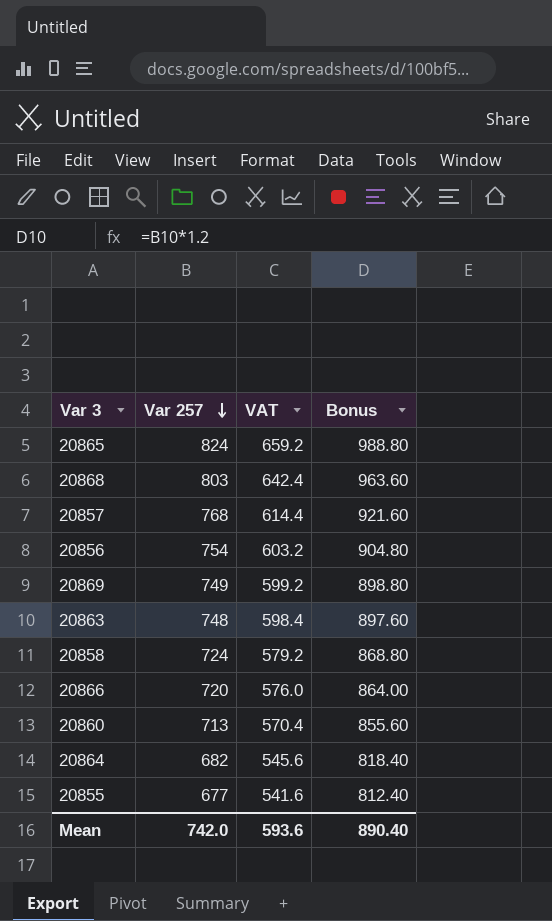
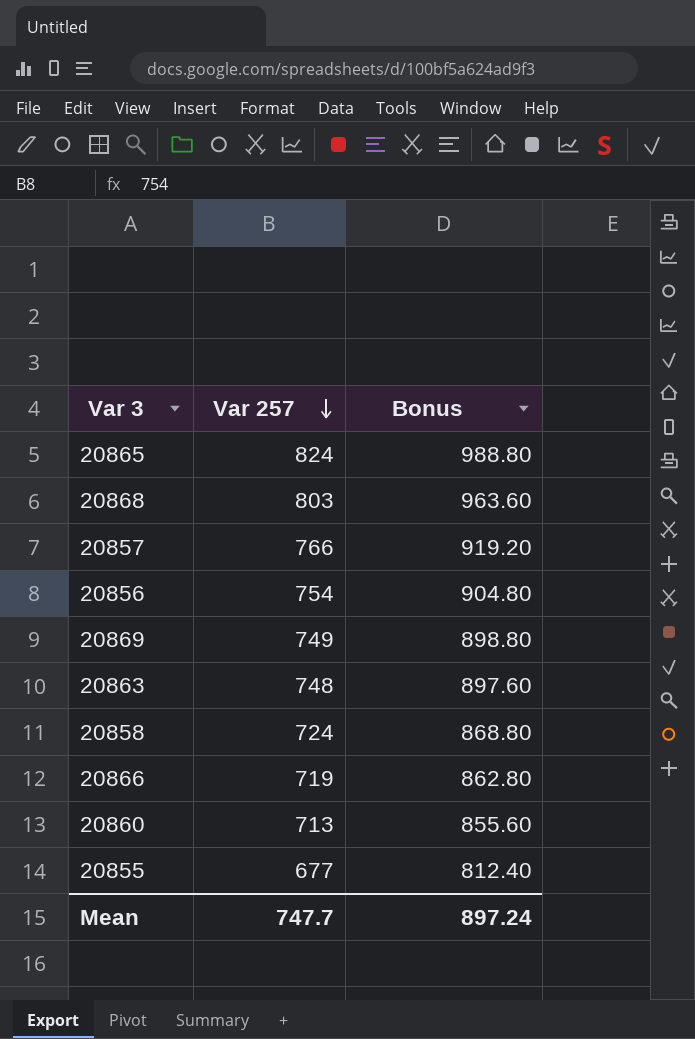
column VAT | formula: [Var 257] * 0.8 -> none
row 20864: 682 | 545.6 | 818.40 -> none
20857 | Var 257: 768 -> 766
20857 | Bonus: 921.60 -> 919.20
20866 | Var 257: 720 -> 719
20866 | Bonus: 864.00 -> 862.80
Mean | Var 257: 742.0 -> 747.7
Mean | Bonus: 890.40 -> 897.24

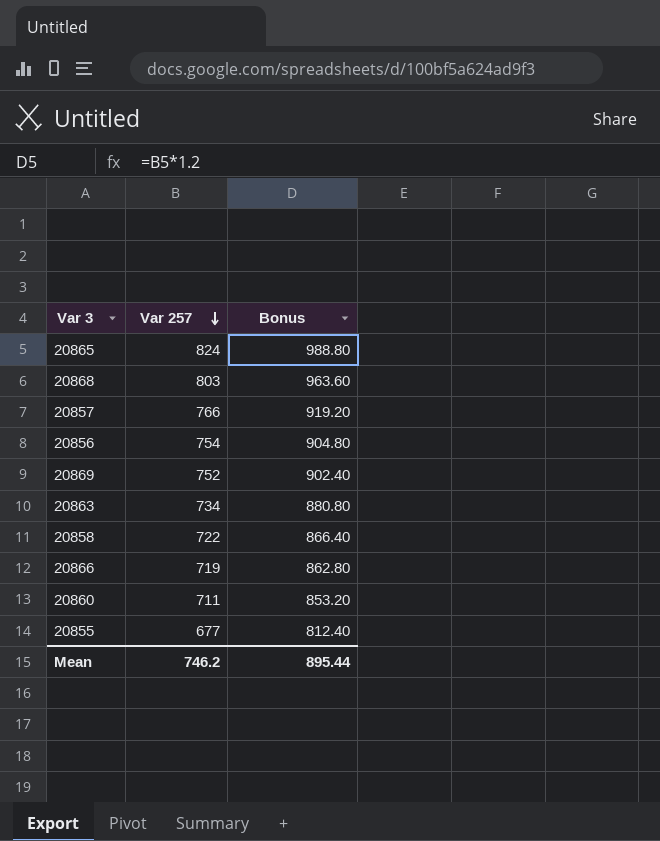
20869 | Var 257: 749 -> 752
20869 | Bonus: 898.80 -> 902.40
20863 | Var 257: 748 -> 734
20863 | Bonus: 897.60 -> 880.80
20858 | Var 257: 724 -> 722
20858 | Bonus: 868.80 -> 866.40
20860 | Var 257: 713 -> 711
20860 | Bonus: 855.60 -> 853.20
Mean | Var 257: 747.7 -> 746.2
Mean | Bonus: 897.24 -> 895.44

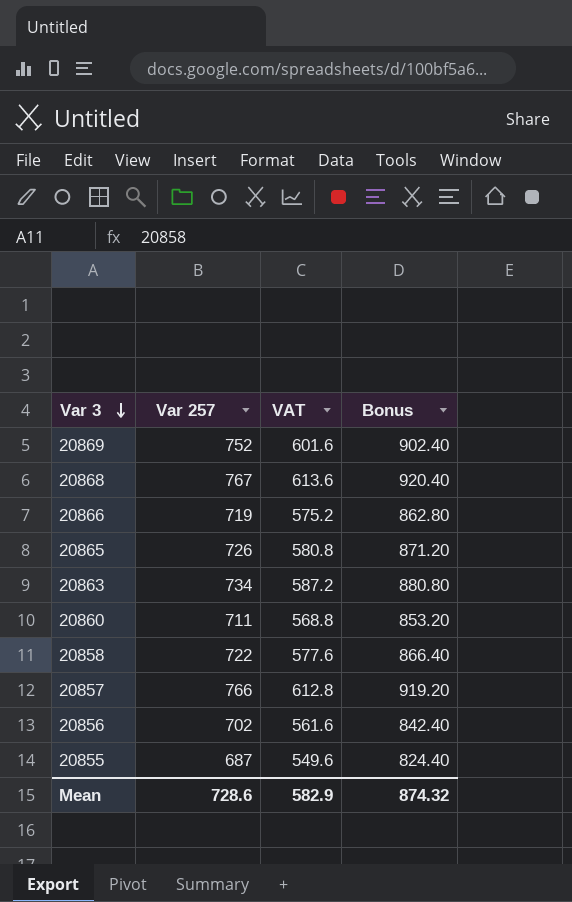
row order: Var 257 descending -> Var 3 descending
column VAT | formula: none -> [Var 257] * 0.8
20868 | Var 257: 803 -> 767
20868 | Bonus: 963.60 -> 920.40
20865 | Var 257: 824 -> 726
20865 | Bonus: 988.80 -> 871.20
20856 | Var 257: 754 -> 702
20856 | Bonus: 904.80 -> 842.40
20855 | Var 257: 677 -> 687
20855 | Bonus: 812.40 -> 824.40
Mean | Var 257: 746.2 -> 728.6
Mean | Bonus: 895.44 -> 874.32

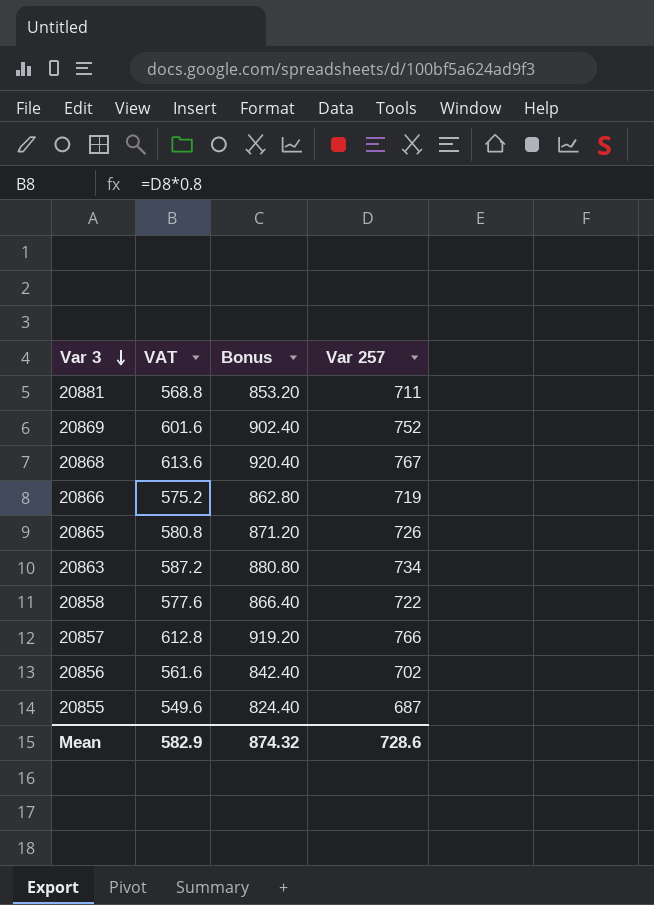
column Var 257 | position: 2 -> 4
row 20860: 711 | 568.8 | 853.20 -> none
row 20881: none -> 568.8 | 853.20 | 711

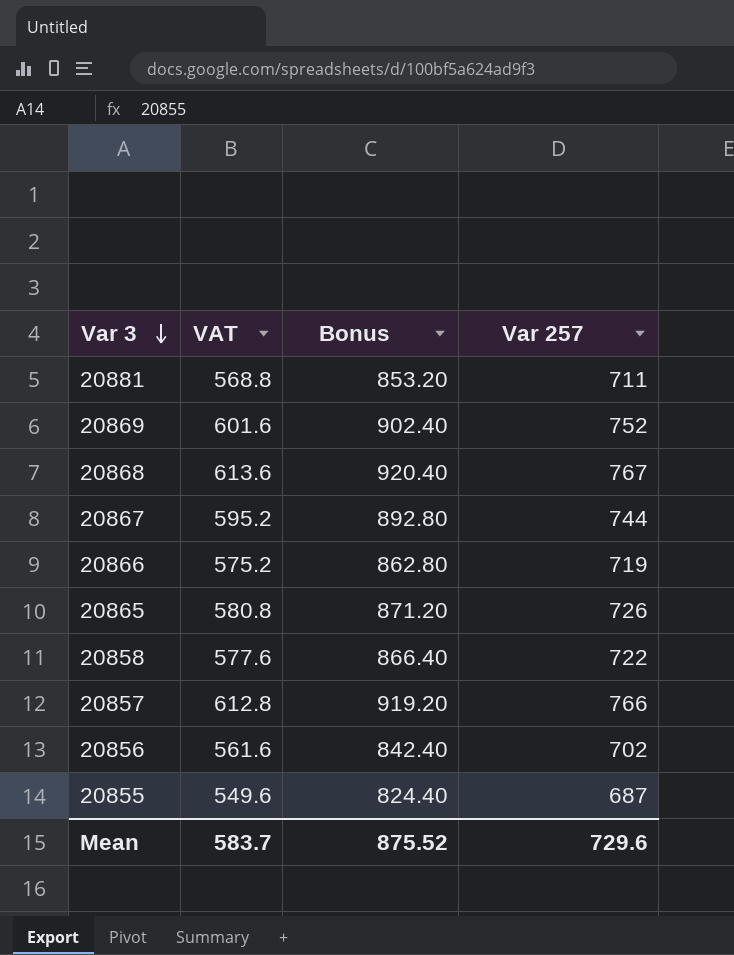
row 20863: 587.2 | 880.80 | 734 -> none
row 20867: none -> 595.2 | 892.80 | 744
Mean | VAT: 582.9 -> 583.7
Mean | Bonus: 874.32 -> 875.52
Mean | Var 257: 728.6 -> 729.6

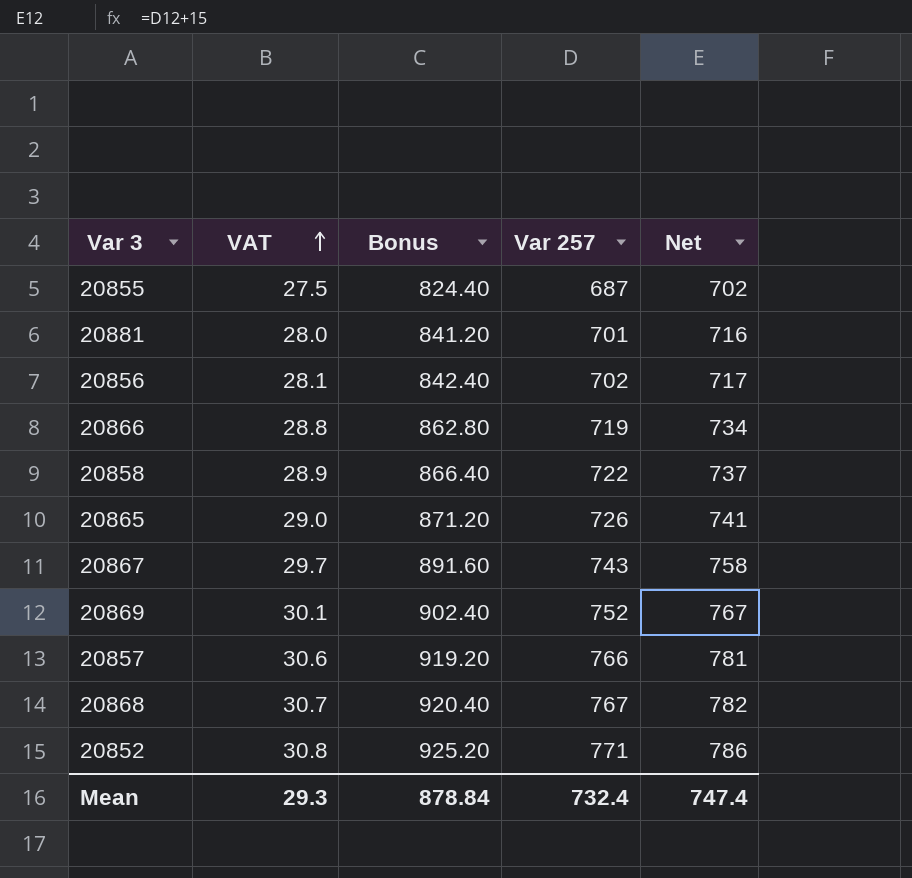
row order: Var 3 descending -> VAT ascending
column VAT | formula: [Var 257] * 0.8 -> [Var 257] * 0.04
column Net | formula: none -> [Var 257] + 15
20881 | Bonus: 853.20 -> 841.20
20881 | Var 257: 711 -> 701
20867 | Bonus: 892.80 -> 891.60
20867 | Var 257: 744 -> 743
row 20852: none -> 30.8 | 925.20 | 771 | 786
Mean | VAT: 583.7 -> 29.3
Mean | Bonus: 875.52 -> 878.84
Mean | Var 257: 729.6 -> 732.4

